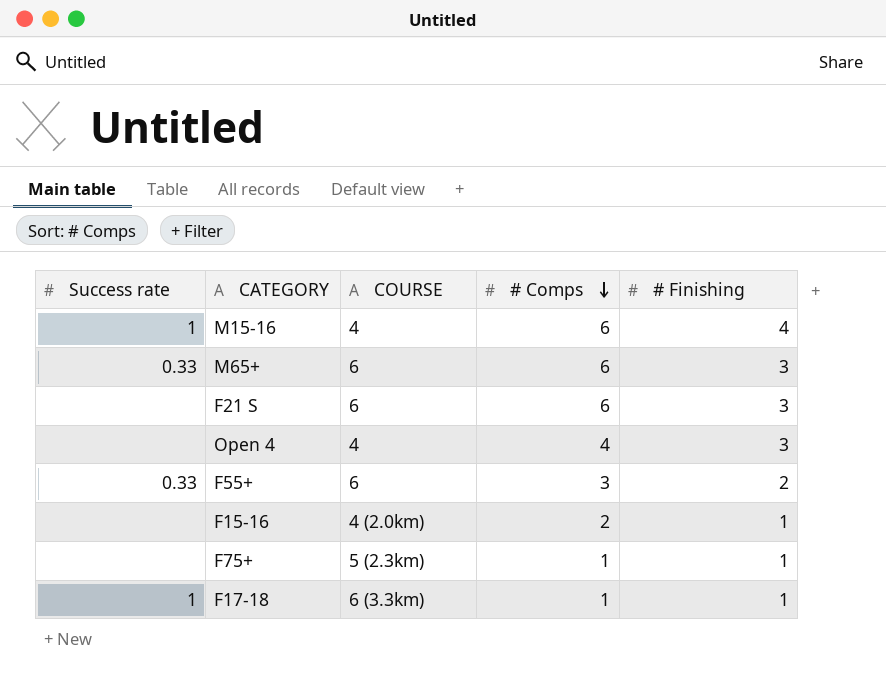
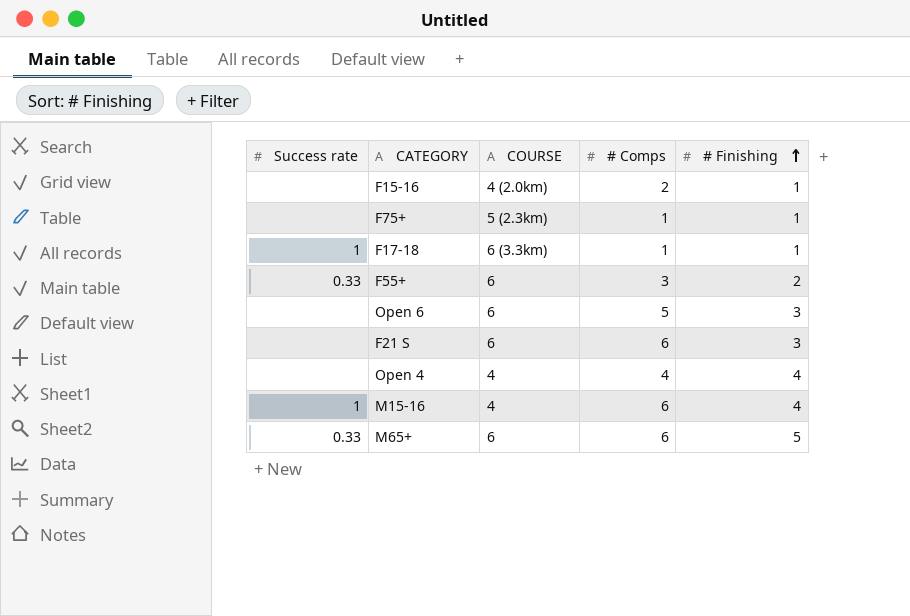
row order: # Comps descending -> # Finishing ascending
row Open 6: none -> none | 6 | 5 | 3
Open 4 | # Finishing: 3 -> 4
M65+ | # Finishing: 3 -> 5

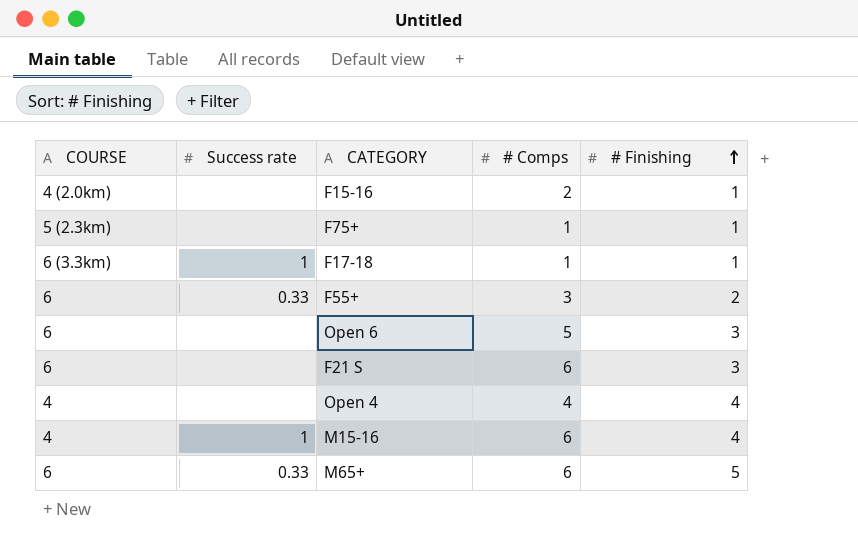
column COURSE | position: 3 -> 1

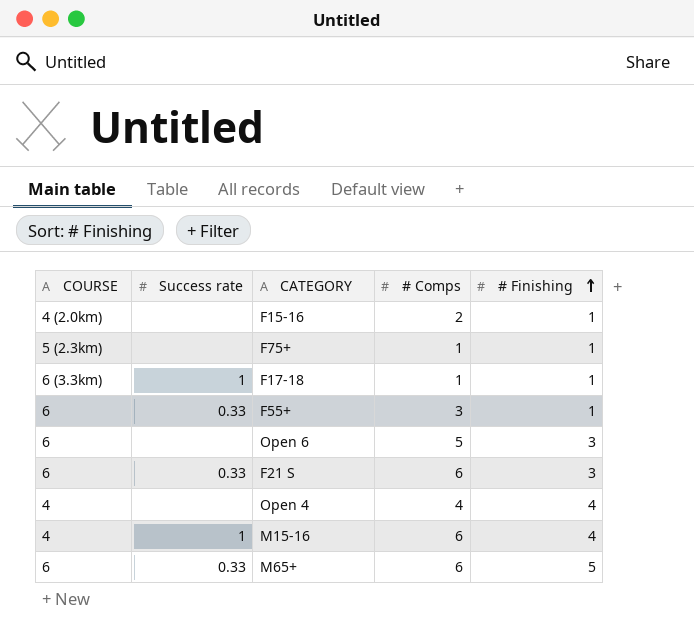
F55+ | # Finishing: 2 -> 1
F21 S | Success rate: none -> 0.33

